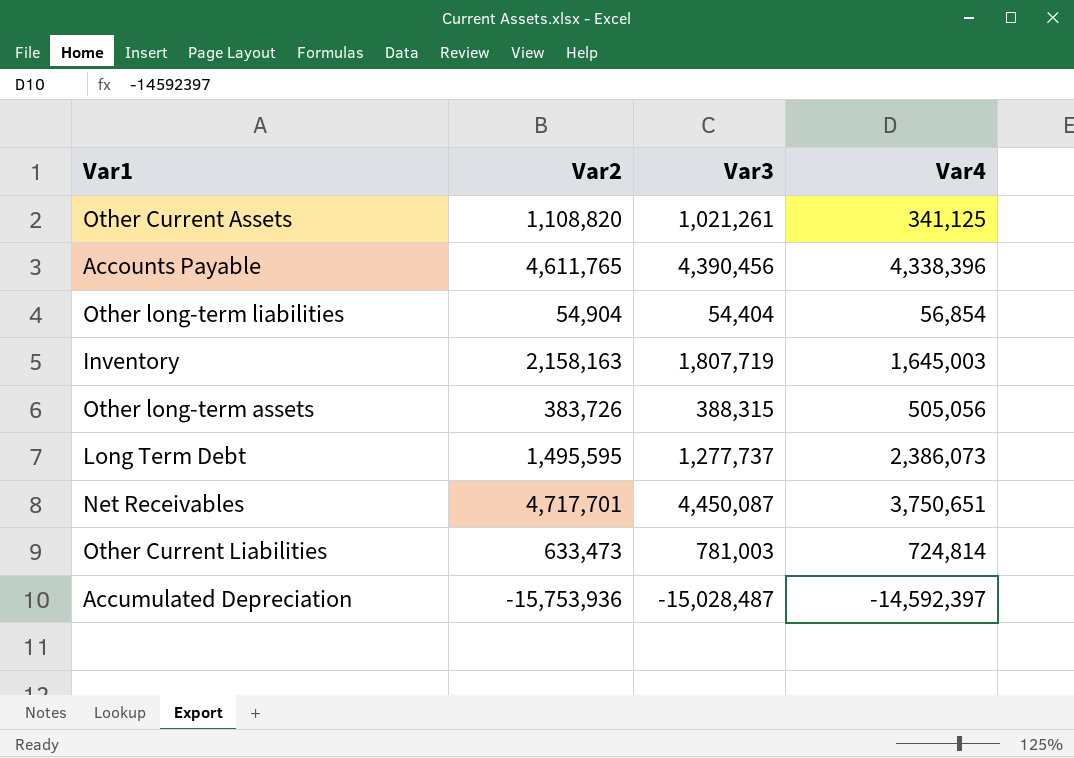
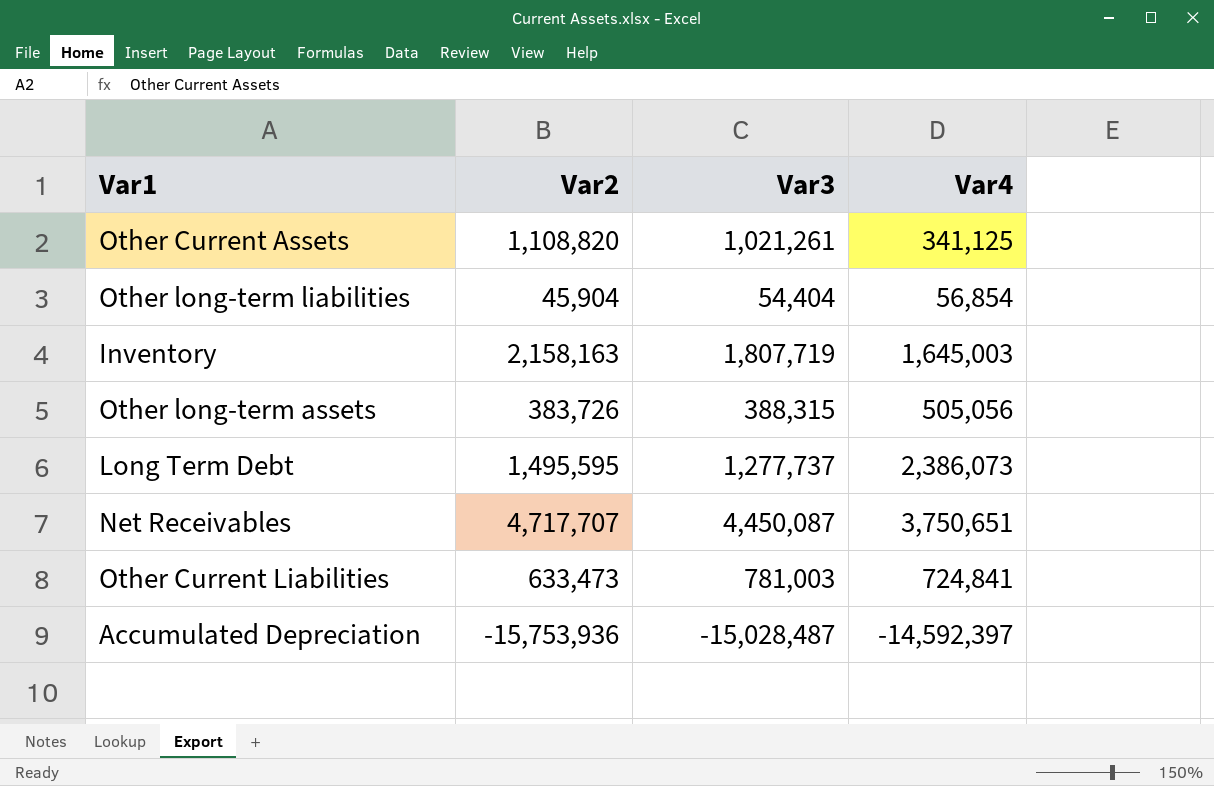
row Accounts Payable: 4,611,765 | 4,390,456 | 4,338,396 -> none
Other long-term liabilities | Var2: 54,904 -> 45,904
Net Receivables | Var2: 4,717,701 -> 4,717,707
Other Current Liabilities | Var4: 724,814 -> 724,841

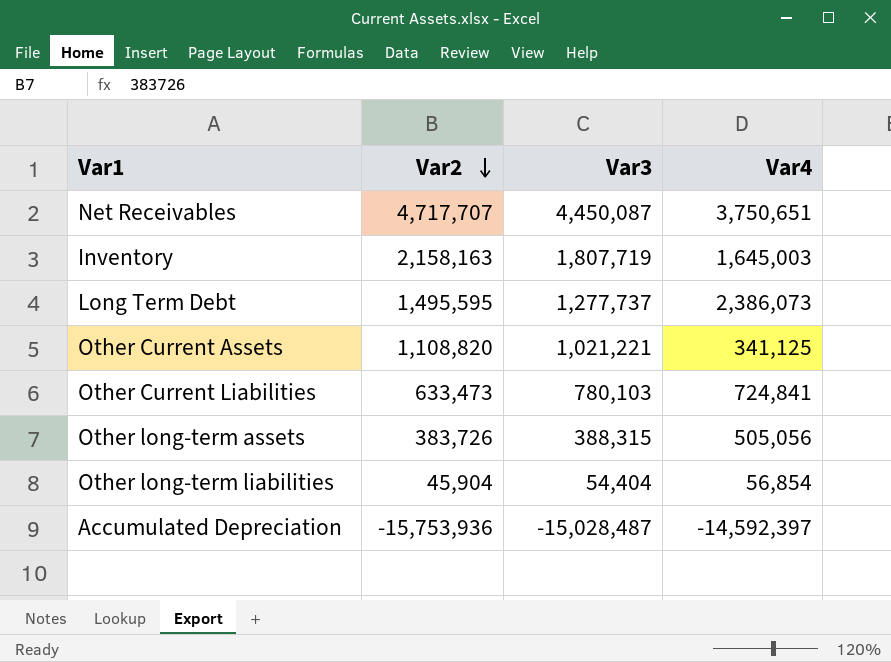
row order: none -> Var2 descending
Other Current Assets | Var3: 1,021,261 -> 1,021,221
Other Current Liabilities | Var3: 781,003 -> 780,103

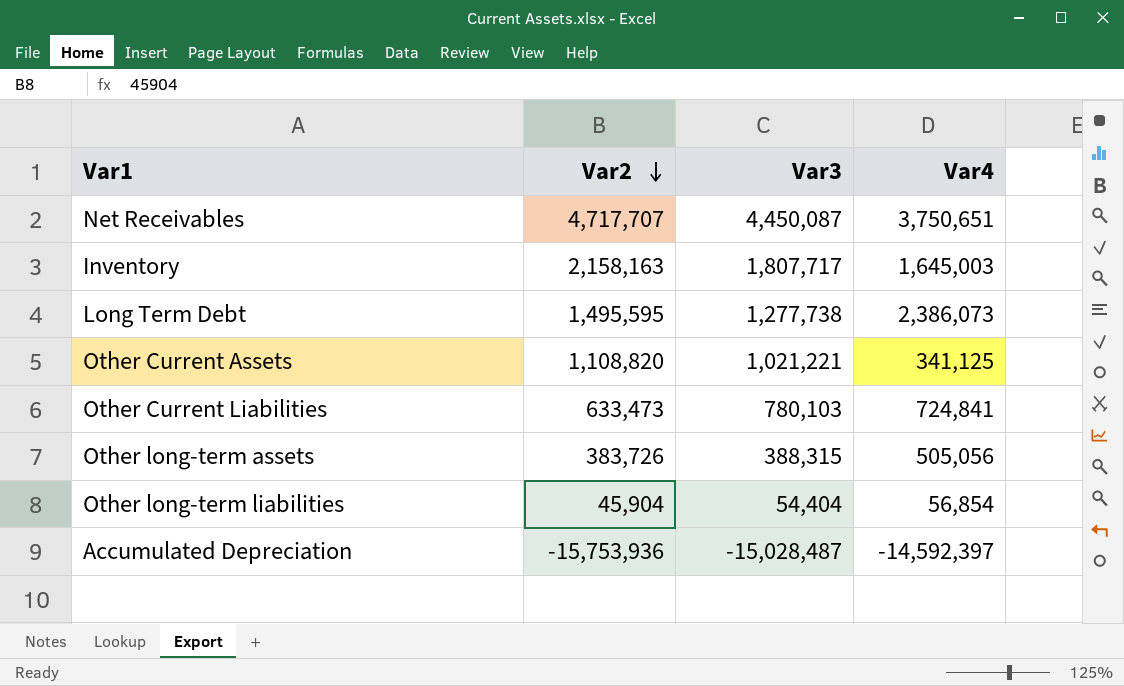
Inventory | Var3: 1,807,719 -> 1,807,717
Long Term Debt | Var3: 1,277,737 -> 1,277,738

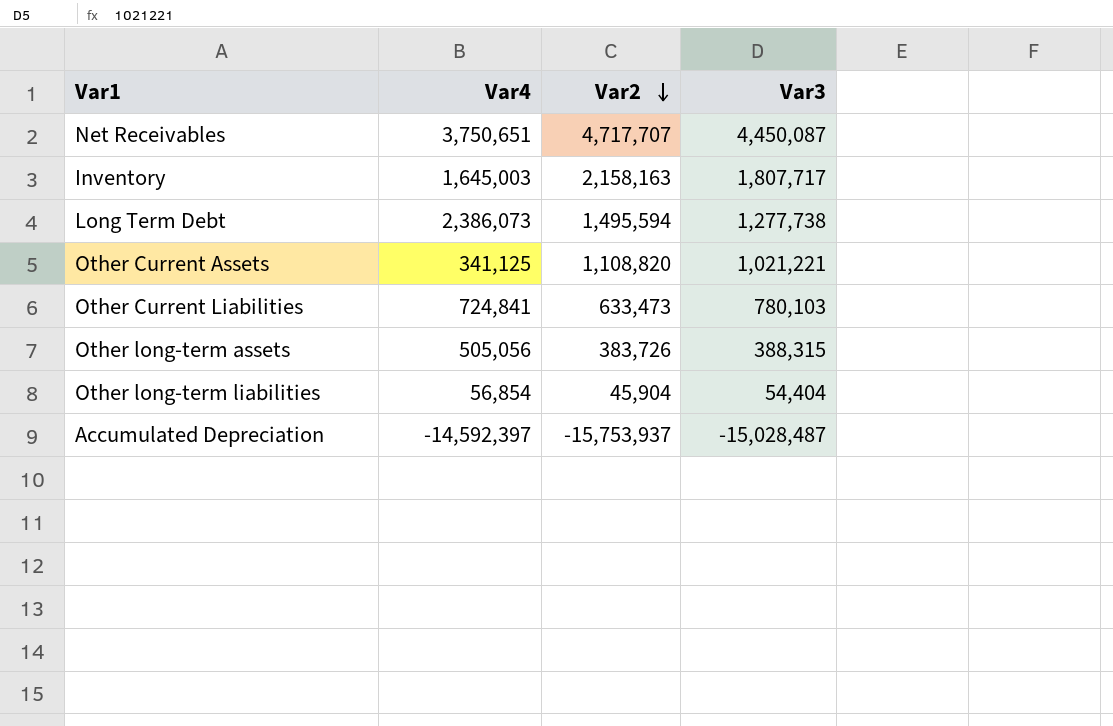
column Var4 | position: 4 -> 2
Long Term Debt | Var2: 1,495,595 -> 1,495,594
Accumulated Depreciation | Var2: -15,753,936 -> -15,753,937

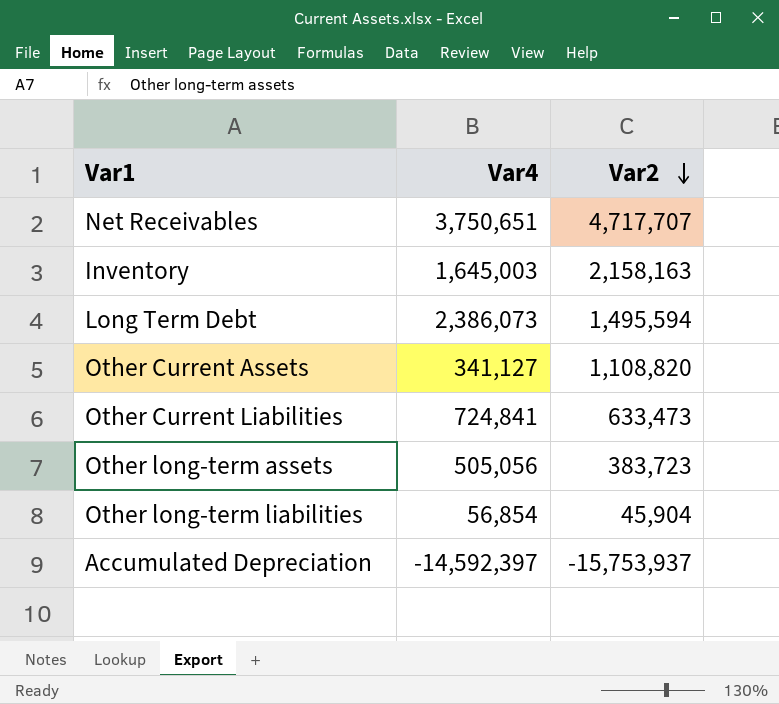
column Var3 | position: 4 -> none
Other Current Assets | Var4: 341,125 -> 341,127
Other long-term assets | Var2: 383,726 -> 383,723

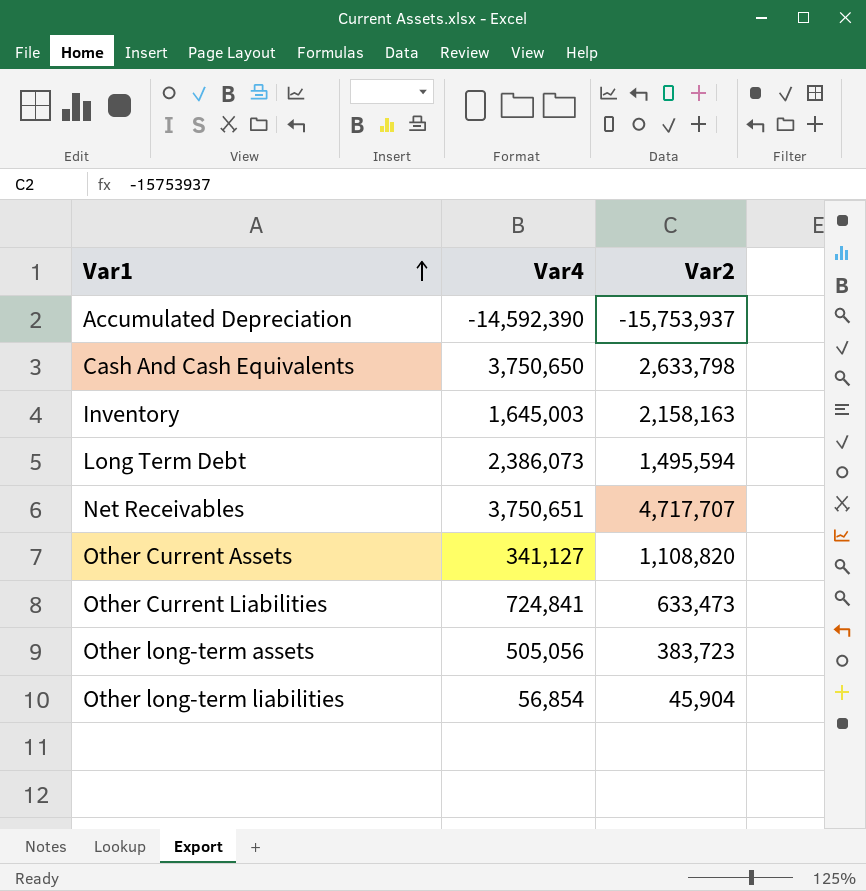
row order: Var2 descending -> Var1 ascending
Accumulated Depreciation | Var4: -14,592,397 -> -14,592,390
row Cash And Cash Equivalents: none -> 3,750,650 | 2,633,798

